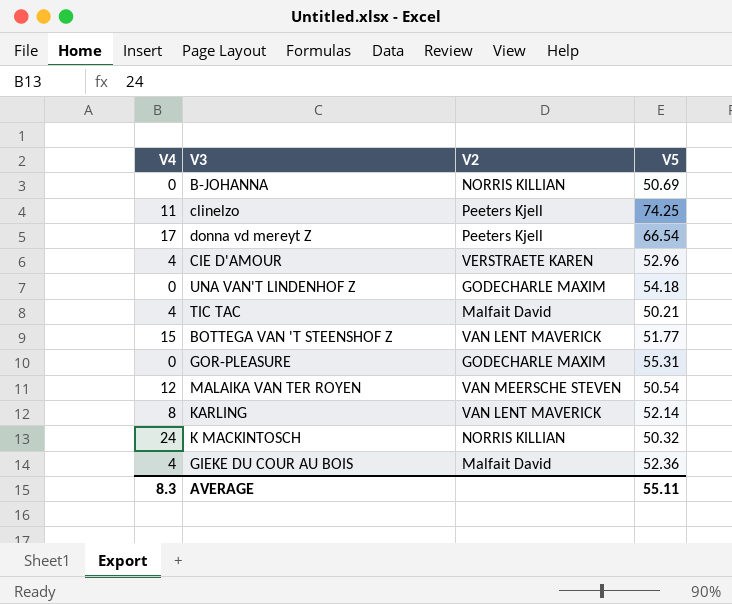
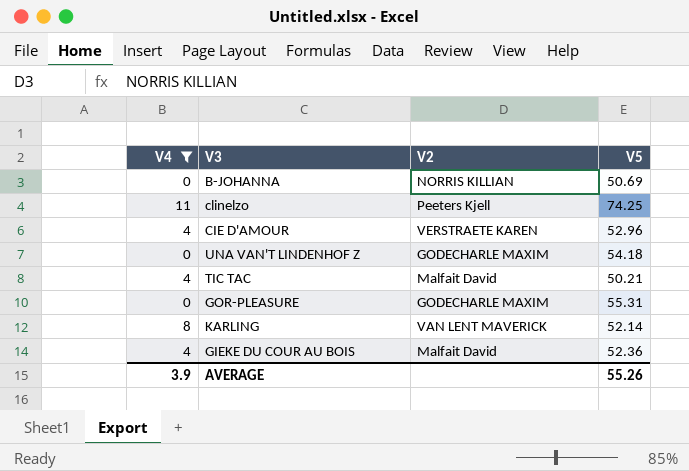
filter: none -> V4 <= 11
AVERAGE | V4: 8.3 -> 3.9
AVERAGE | V5: 55.11 -> 55.26

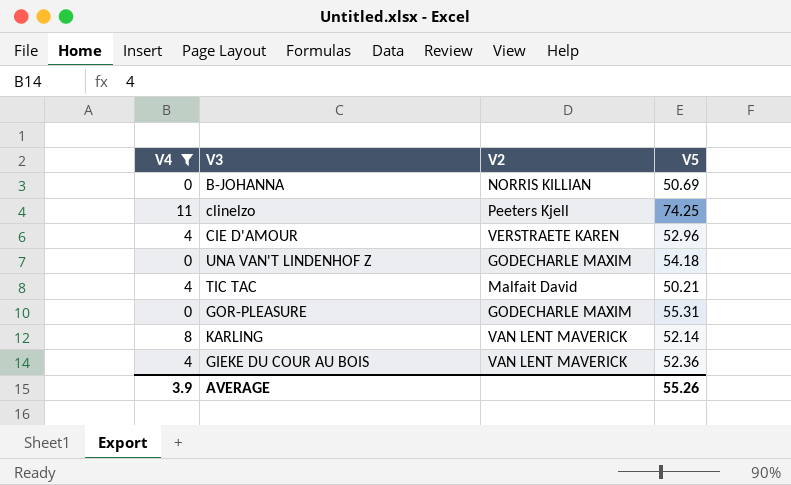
GIEKE DU COUR AU BOIS | V2: Malfait David -> VAN LENT MAVERICK

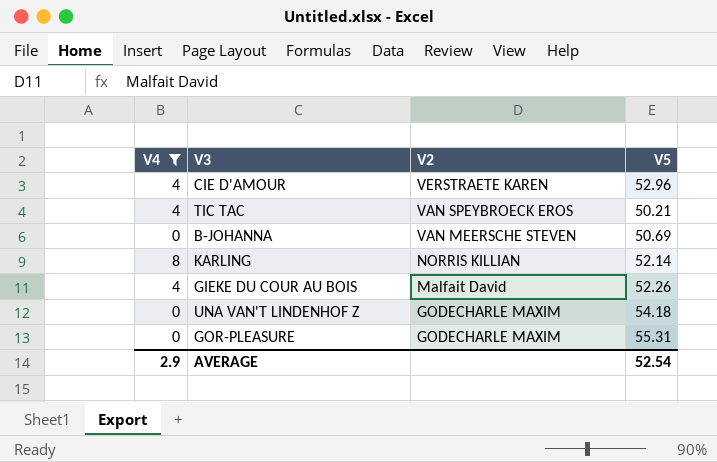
row order: none -> V2 descending
row clinelzo: 11 | Peeters Kjell | 74.25 -> none
TIC TAC | V2: Malfait David -> VAN SPEYBROECK EROS
B-JOHANNA | V2: NORRIS KILLIAN -> VAN MEERSCHE STEVEN
KARLING | V2: VAN LENT MAVERICK -> NORRIS KILLIAN
GIEKE DU COUR AU BOIS | V2: VAN LENT MAVERICK -> Malfait David
GIEKE DU COUR AU BOIS | V5: 52.36 -> 52.26
AVERAGE | V4: 3.9 -> 2.9
AVERAGE | V5: 55.26 -> 52.54

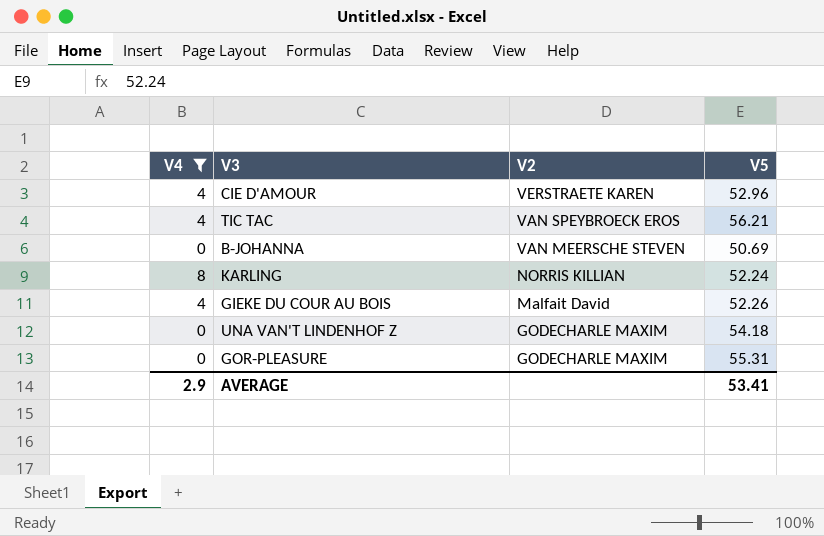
TIC TAC | V5: 50.21 -> 56.21
KARLING | V5: 52.14 -> 52.24
AVERAGE | V5: 52.54 -> 53.41

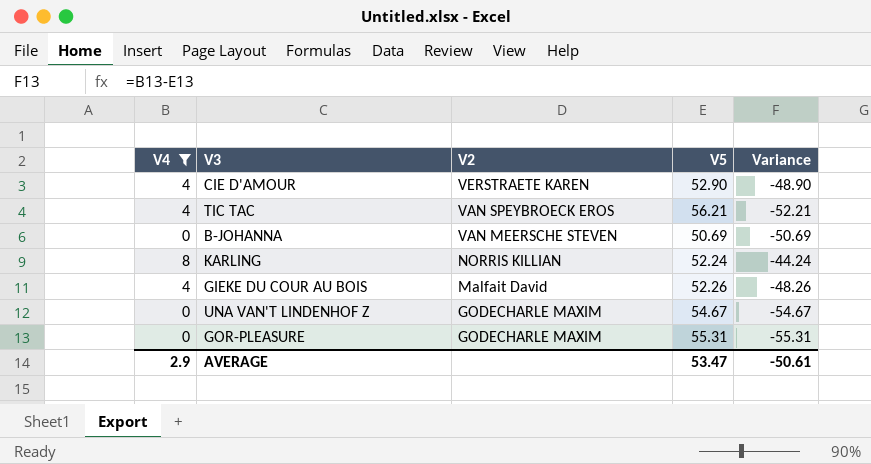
column Variance | formula: none -> [V4] - [V5]
CIE D'AMOUR | V5: 52.96 -> 52.90
UNA VAN'T LINDENHOF Z | V5: 54.18 -> 54.67
AVERAGE | V5: 53.41 -> 53.47

